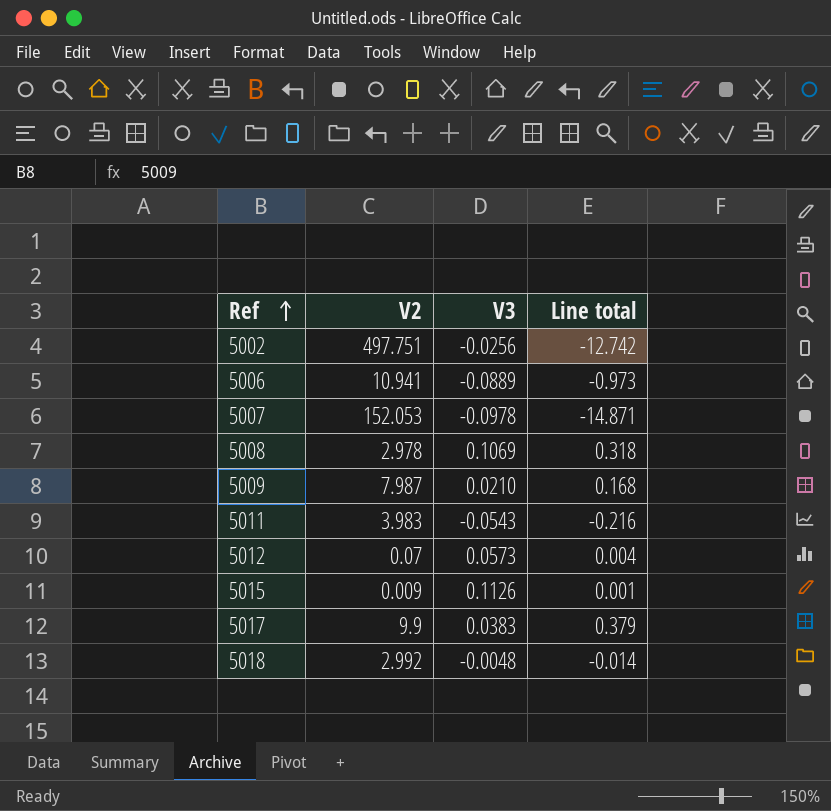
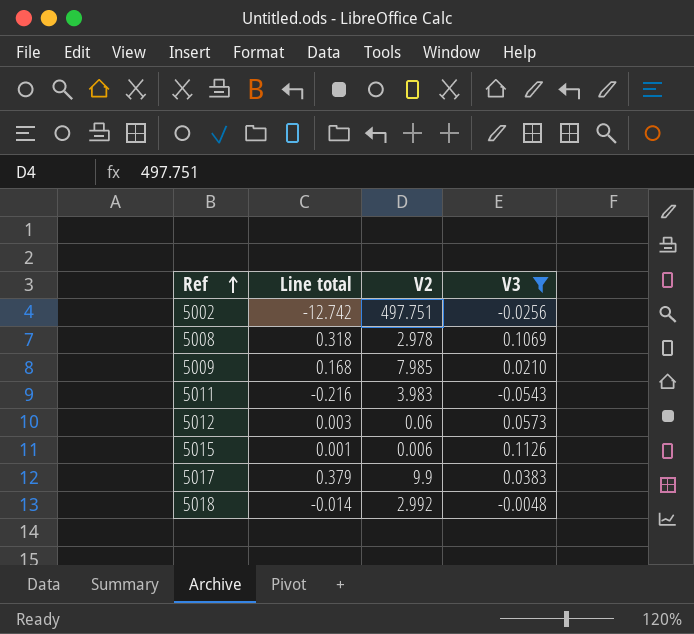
filter: none -> V3 >= -0.0543
column Line total | position: 4 -> 2
5009 | V2: 7.987 -> 7.985
5012 | Line total: 0.004 -> 0.003
5012 | V2: 0.07 -> 0.06
5015 | V2: 0.009 -> 0.006

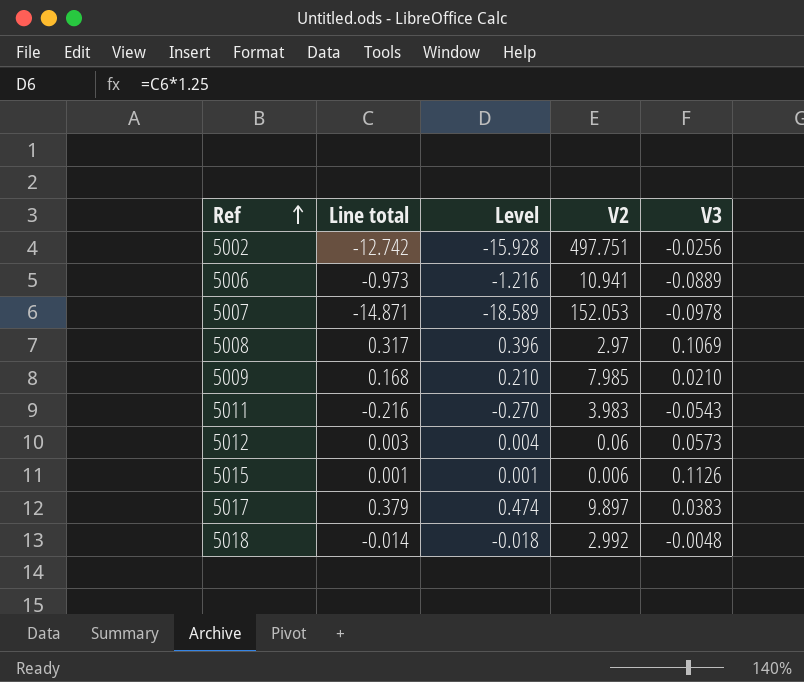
filter: V3 >= -0.0543 -> none
column Level | formula: none -> [Line total] * 1.25
5008 | Line total: 0.318 -> 0.317
5008 | V2: 2.978 -> 2.97
5017 | V2: 9.9 -> 9.897

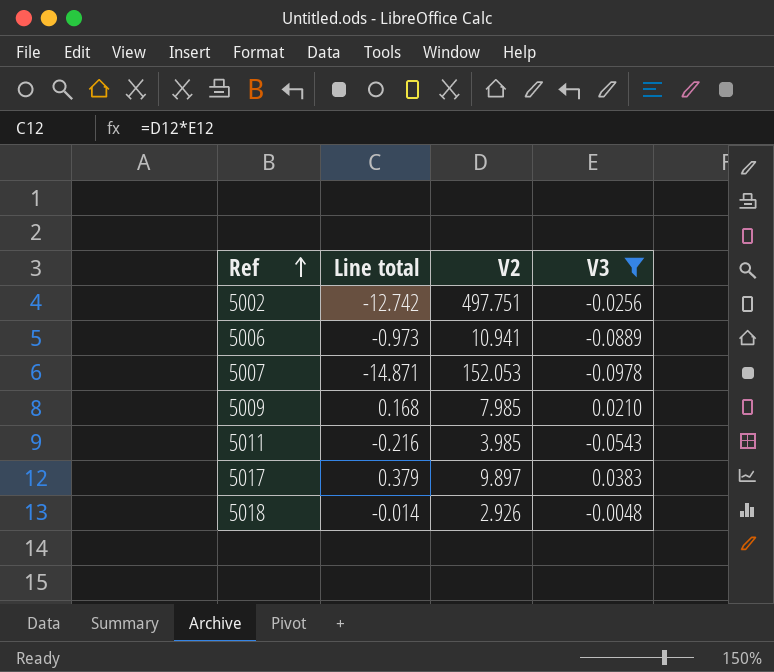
filter: none -> V3 <= 0.0383
column Level | formula: [Line total] * 1.25 -> none
5011 | V2: 3.983 -> 3.985
5018 | V2: 2.992 -> 2.926

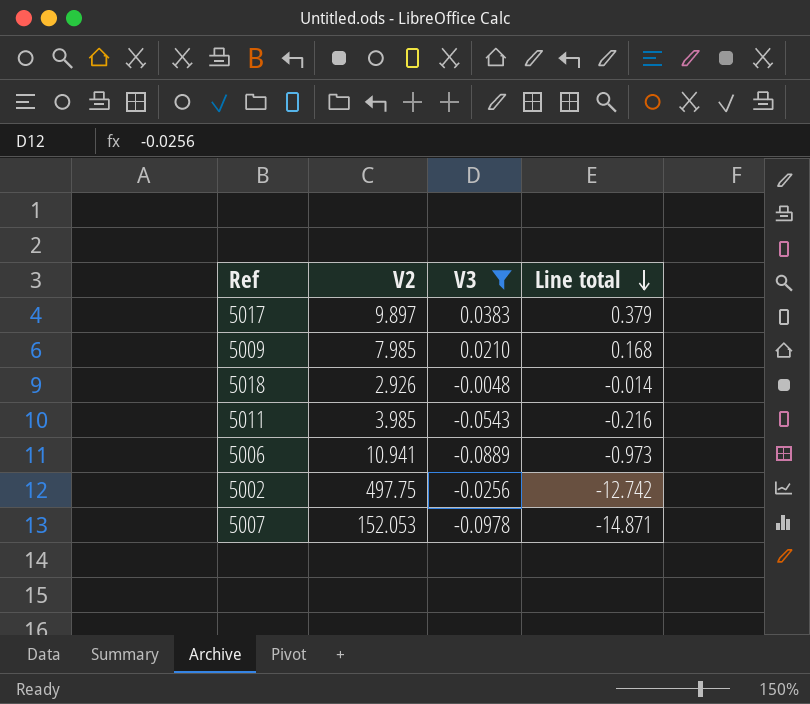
row order: Ref ascending -> Line total descending
column Line total | position: 2 -> 4
5002 | V2: 497.751 -> 497.75

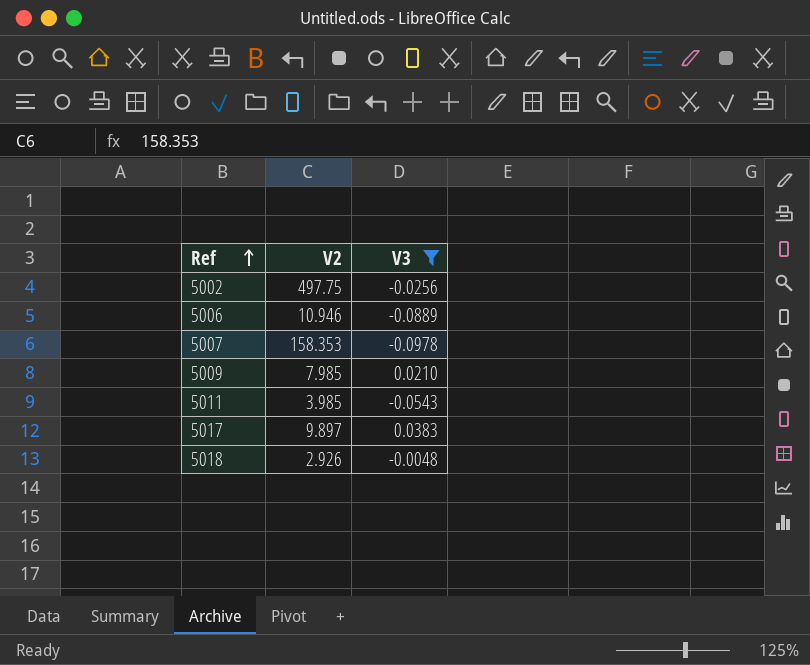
row order: Line total descending -> Ref ascending
column Line total | formula: [V2] * [V3] -> none
5006 | V2: 10.941 -> 10.946
5007 | V2: 152.053 -> 158.353

